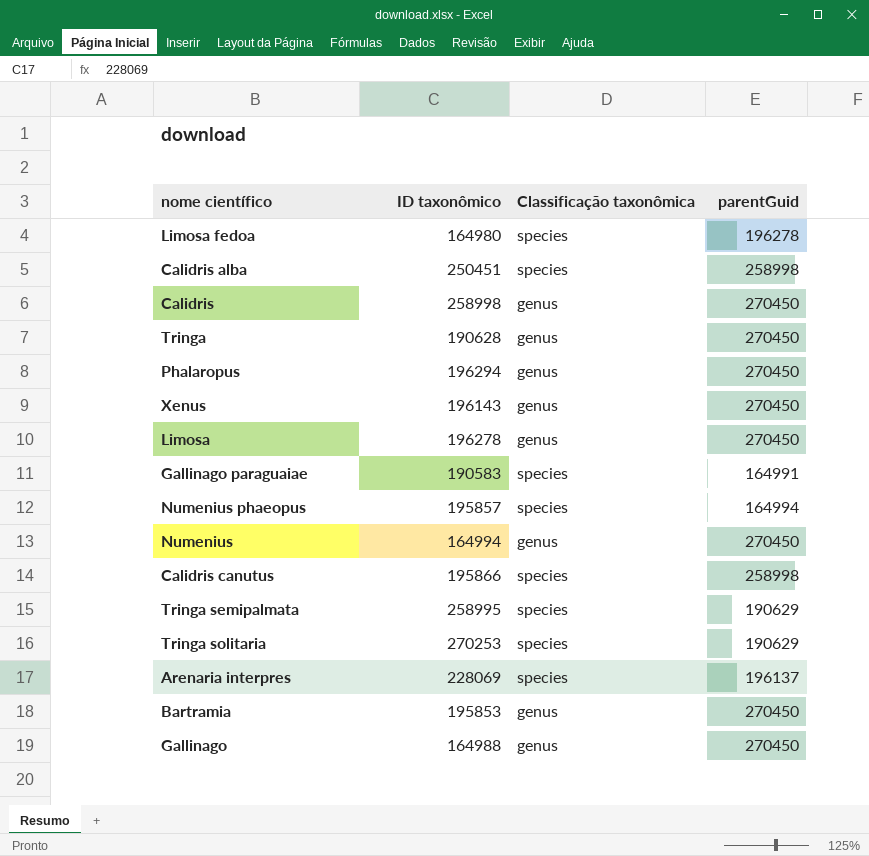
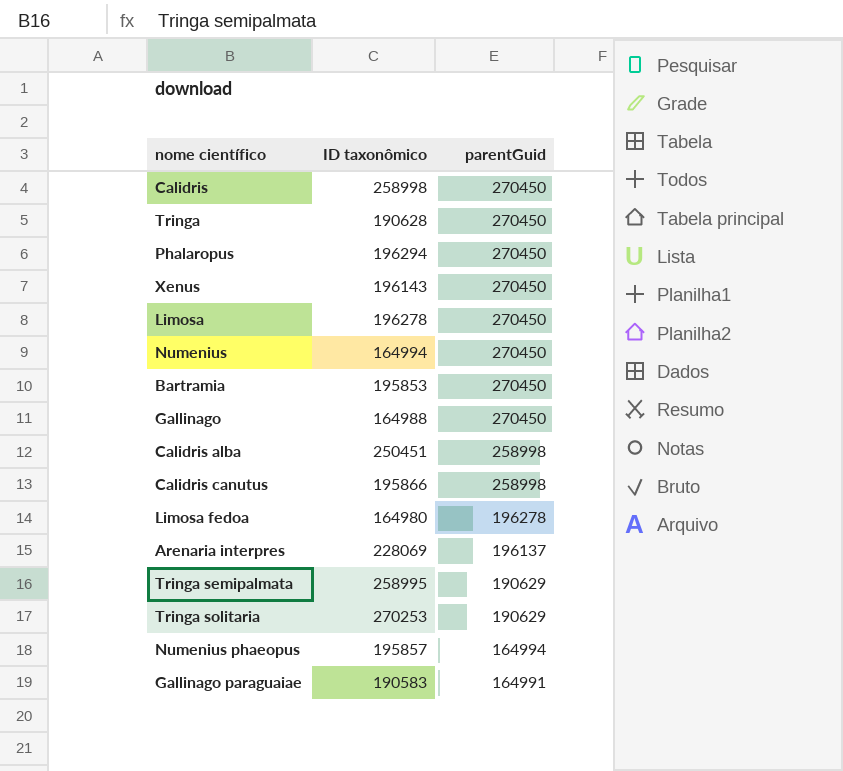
row order: none -> parentGuid descending
column Classificação taxonômica | position: 3 -> none

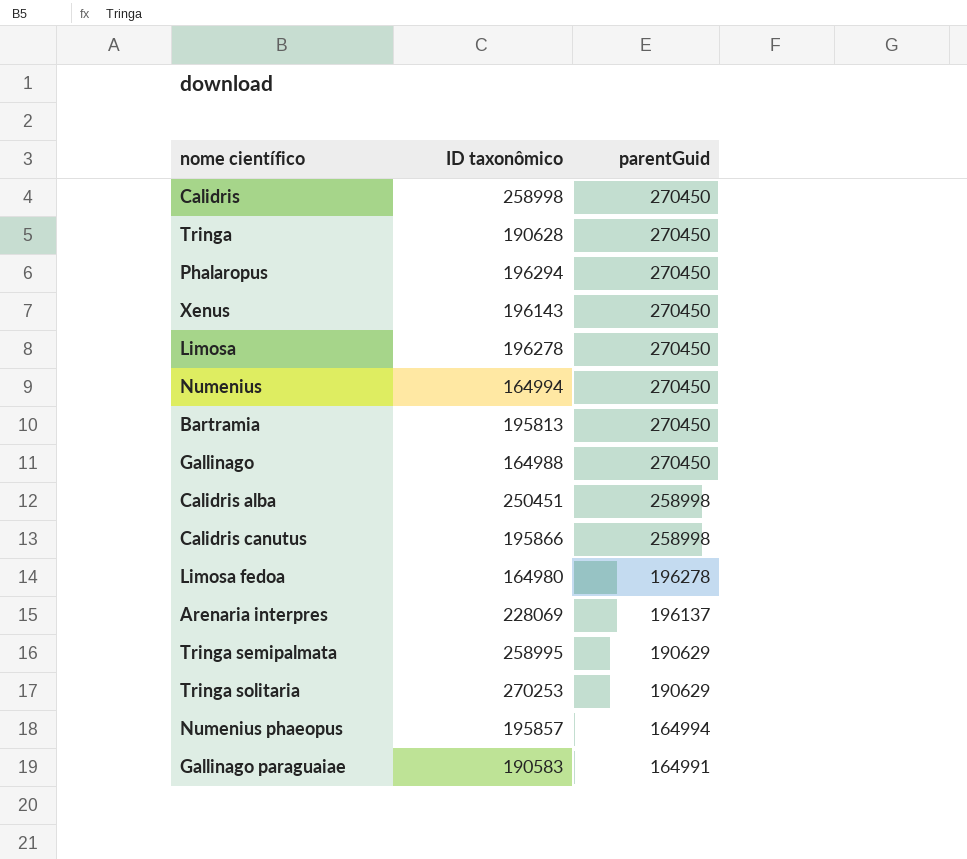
Bartramia | ID taxonômico: 195853 -> 195813

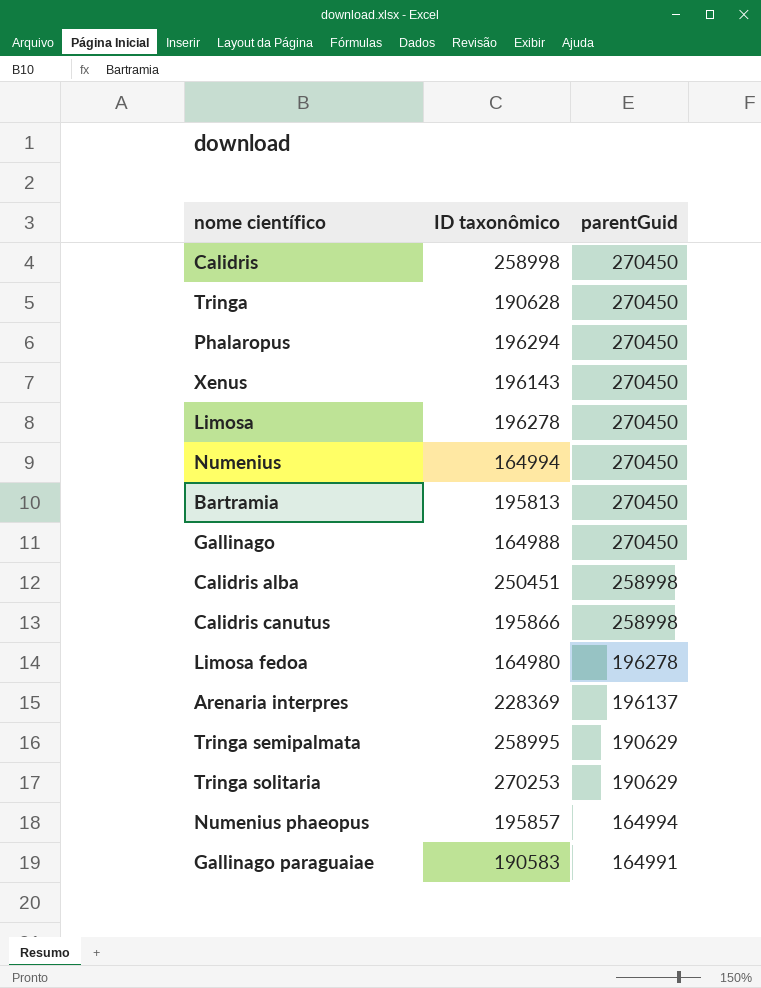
Arenaria interpres | ID taxonômico: 228069 -> 228369

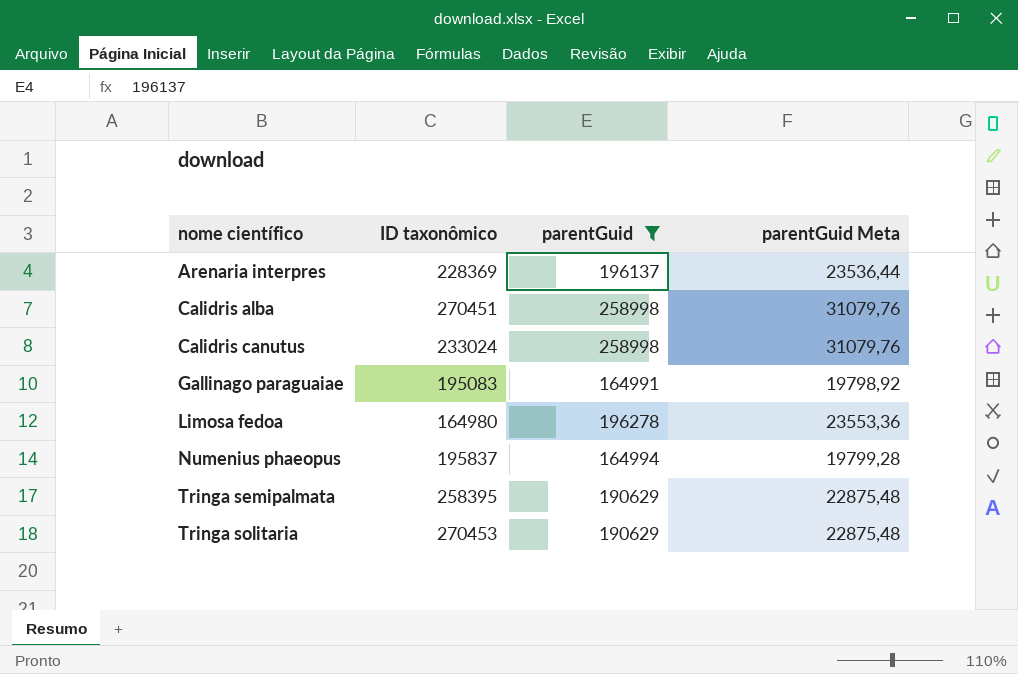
filter: none -> parentGuid != 270450
row order: parentGuid descending -> nome científico ascending
column parentGuid Meta | formula: none -> [parentGuid] * 0,12
Calidris alba | ID taxonômico: 250451 -> 270451
Calidris canutus | ID taxonômico: 195866 -> 233024
Gallinago paraguaiae | ID taxonômico: 190583 -> 195083
Numenius phaeopus | ID taxonômico: 195857 -> 195837
Tringa semipalmata | ID taxonômico: 258995 -> 258395
Tringa solitaria | ID taxonômico: 270253 -> 270453

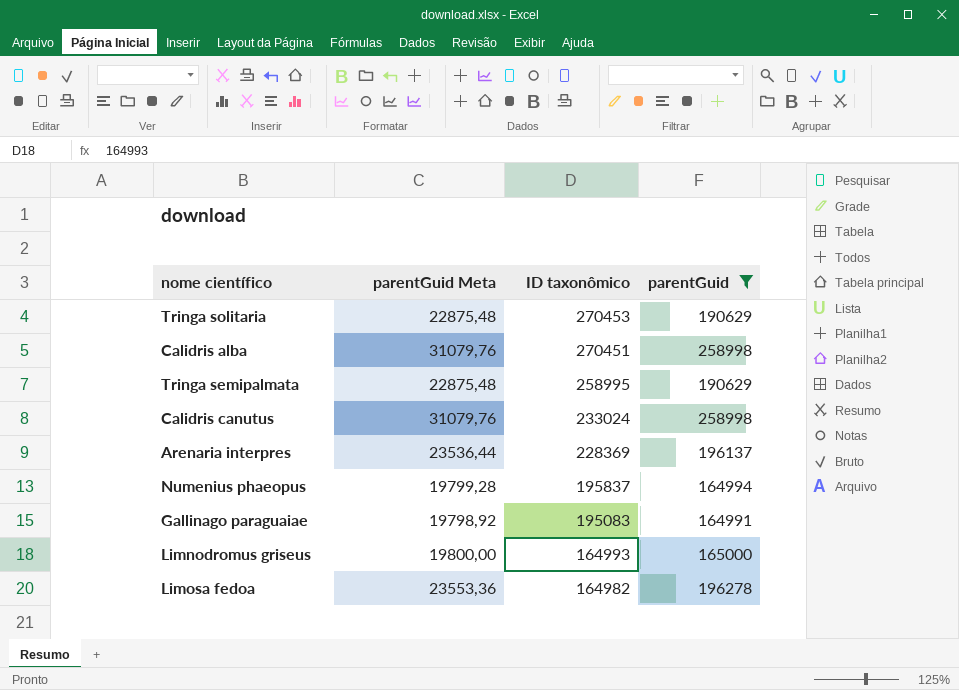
row order: nome científico ascending -> ID taxonômico descending
column parentGuid Meta | position: 4 -> 2
Tringa semipalmata | ID taxonômico: 258395 -> 258995
row Limnodromus griseus: none -> 19800,00 | 164993 | 165000
Limosa fedoa | ID taxonômico: 164980 -> 164982

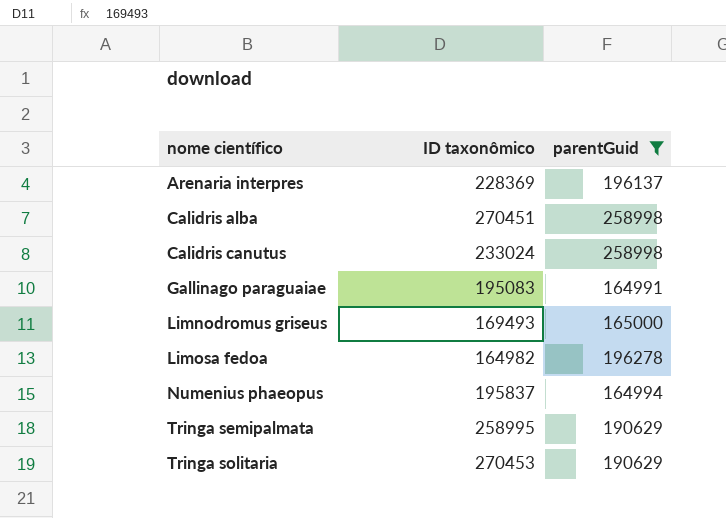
row order: ID taxonômico descending -> nome científico ascending
column parentGuid Meta | formula: [parentGuid] * 0,12 -> none
Limnodromus griseus | ID taxonômico: 164993 -> 169493

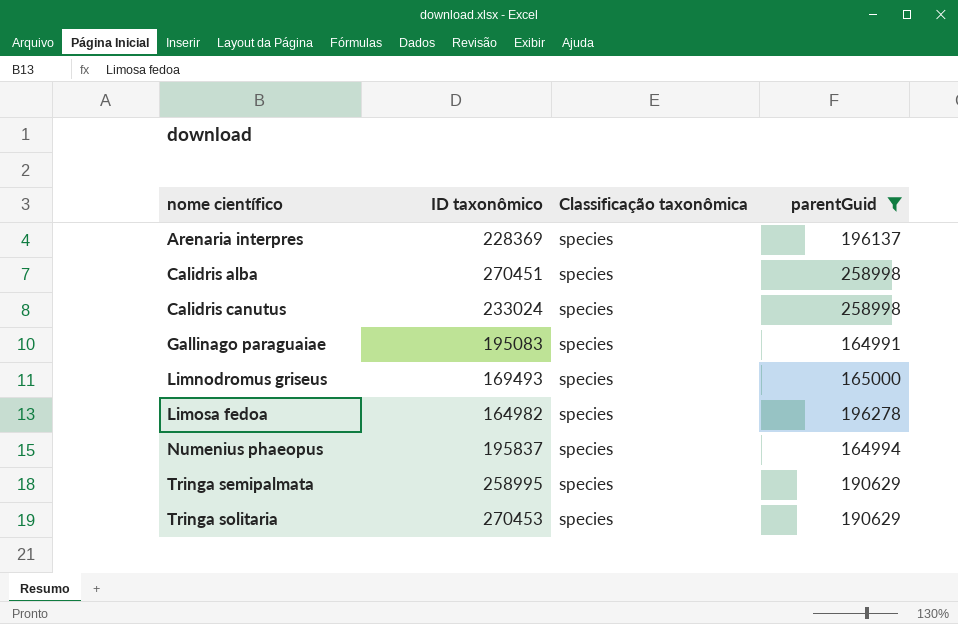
column Classificação taxonômica | position: none -> 3

